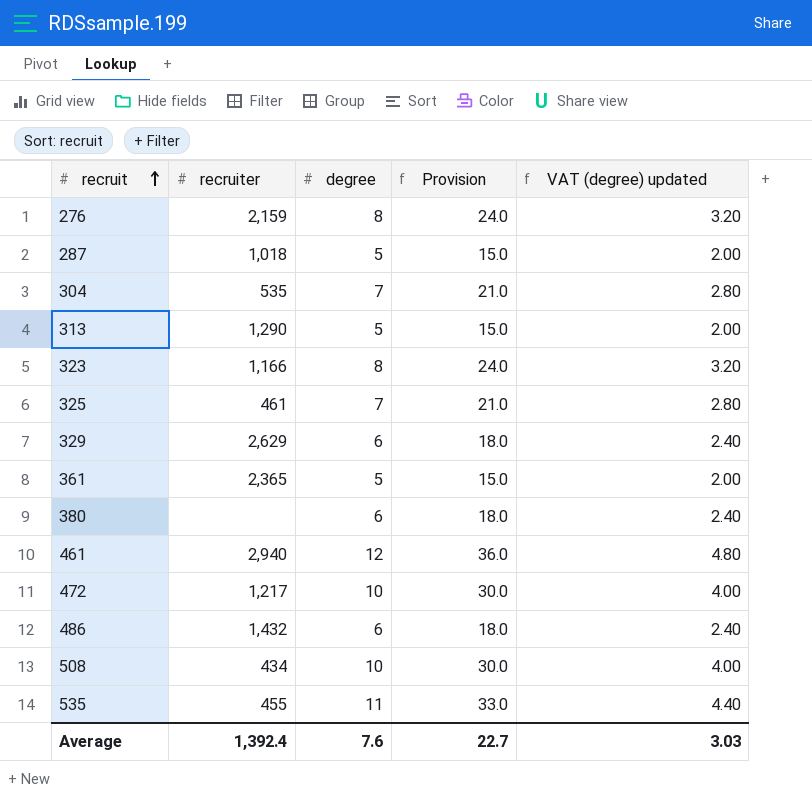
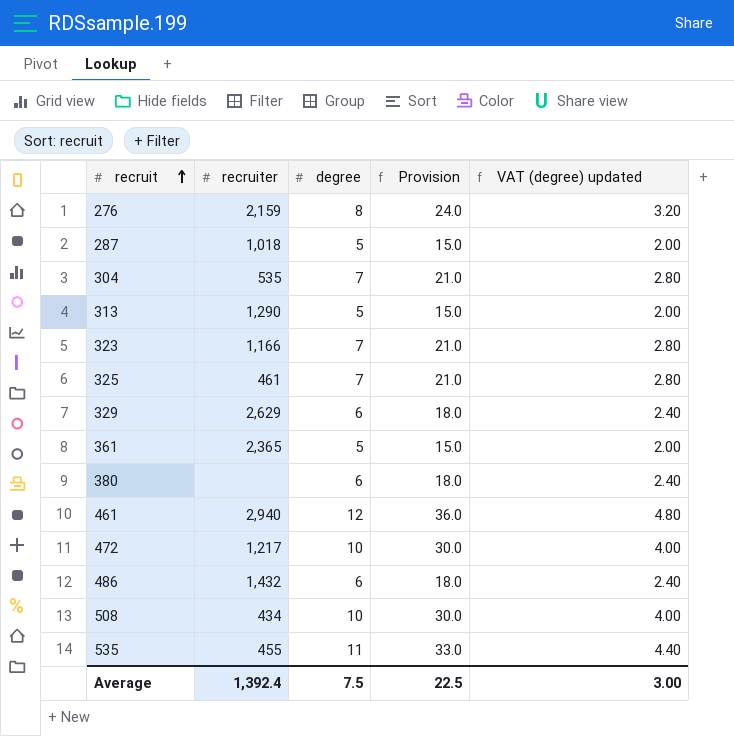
323 | degree: 8 -> 7
323 | Provision: 24.0 -> 21.0
323 | VAT (degree) updated: 3.20 -> 2.80
Average | degree: 7.6 -> 7.5
Average | Provision: 22.7 -> 22.5
Average | VAT (degree) updated: 3.03 -> 3.00

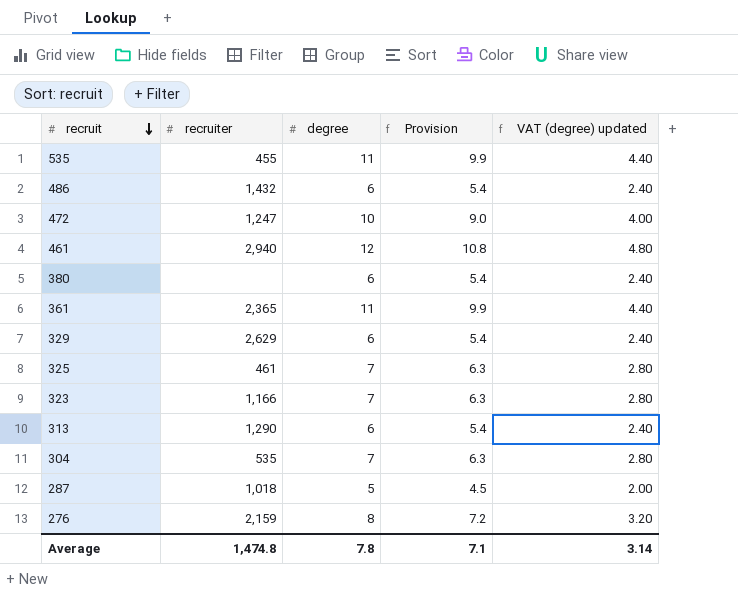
row order: recruit ascending -> recruit descending
column Provision | formula: [degree] * 3 -> [degree] * 0.9
row 508: 434 | 10 | 30.0 | 4.00 -> none
472 | recruiter: 1,217 -> 1,247
361 | degree: 5 -> 11
361 | VAT (degree) updated: 2.00 -> 4.40
313 | degree: 5 -> 6
313 | VAT (degree) updated: 2.00 -> 2.40
Average | recruiter: 1,392.4 -> 1,474.8
Average | degree: 7.5 -> 7.8
Average | Provision: 22.5 -> 7.1
Average | VAT (degree) updated: 3.00 -> 3.14

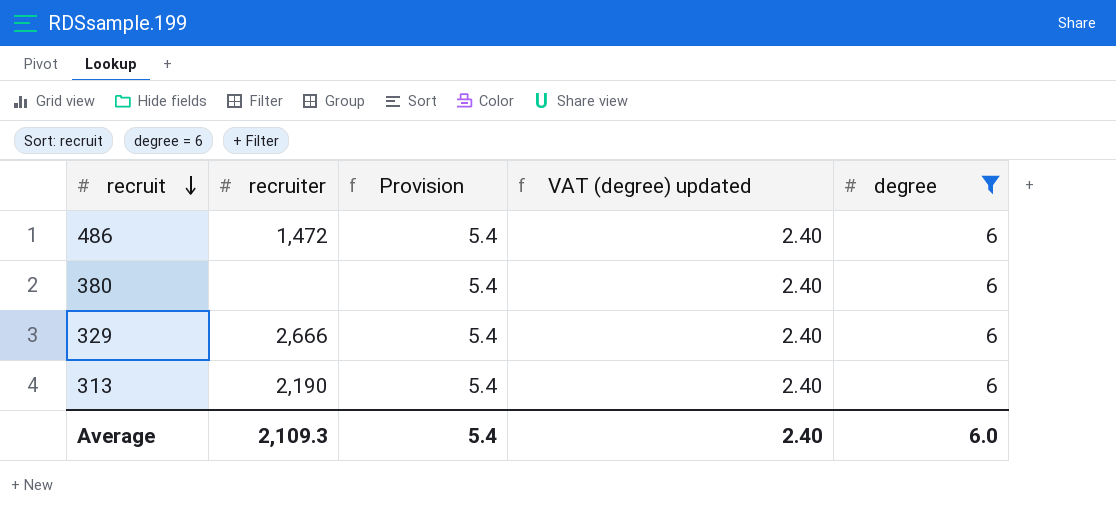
filter: none -> degree = 6
column degree | position: 3 -> 5
486 | recruiter: 1,432 -> 1,472
329 | recruiter: 2,629 -> 2,666
313 | recruiter: 1,290 -> 2,190
Average | recruiter: 1,474.8 -> 2,109.3
Average | Provision: 7.1 -> 5.4
Average | VAT (degree) updated: 3.14 -> 2.40
Average | degree: 7.8 -> 6.0

